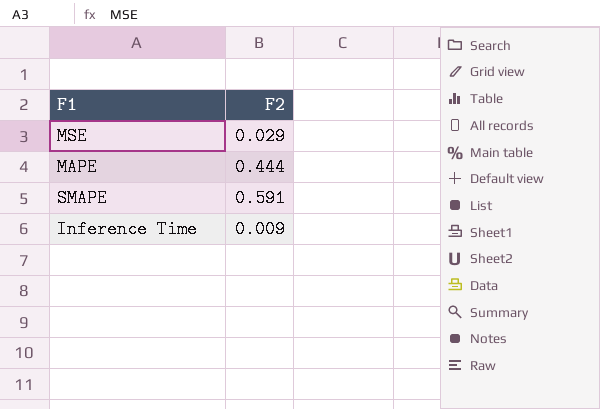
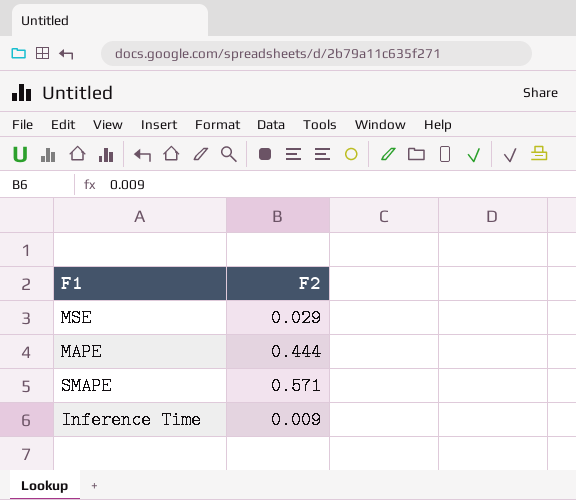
SMAPE | F2: 0.591 -> 0.571

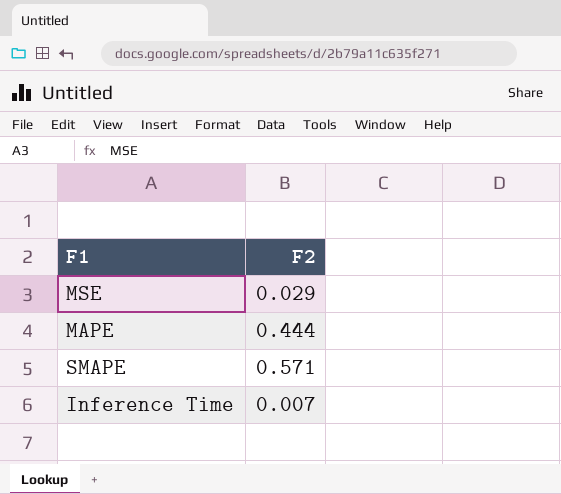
Inference Time | F2: 0.009 -> 0.007

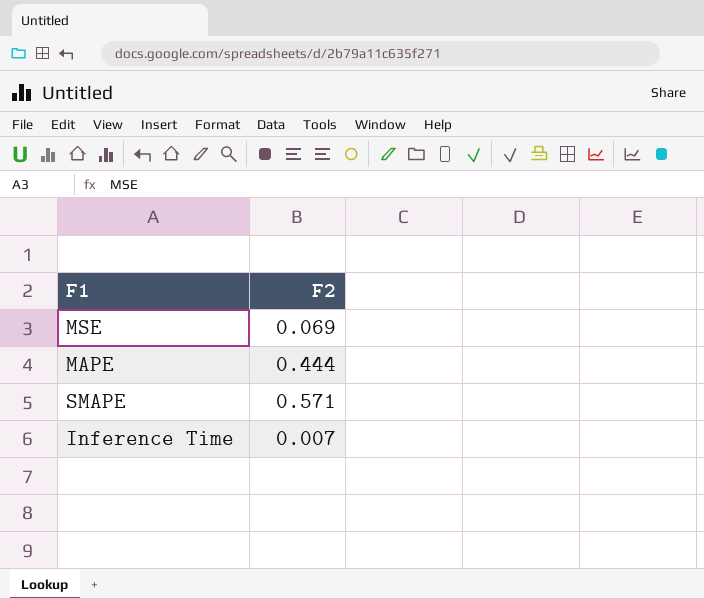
MSE | F2: 0.029 -> 0.069

